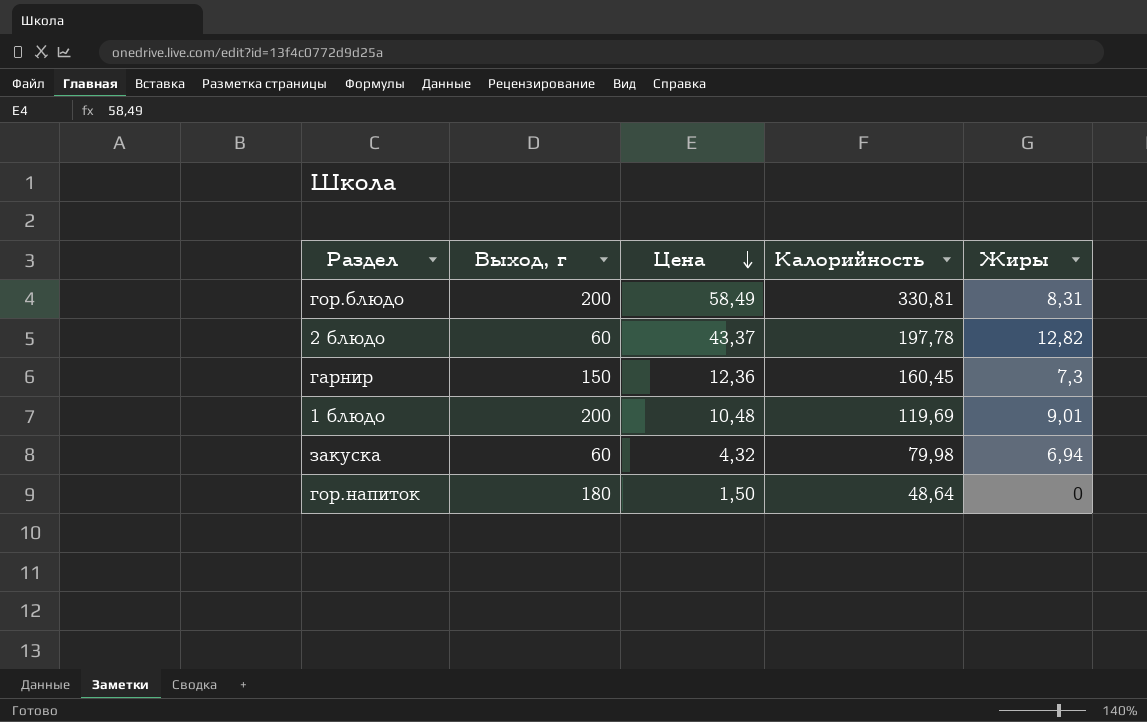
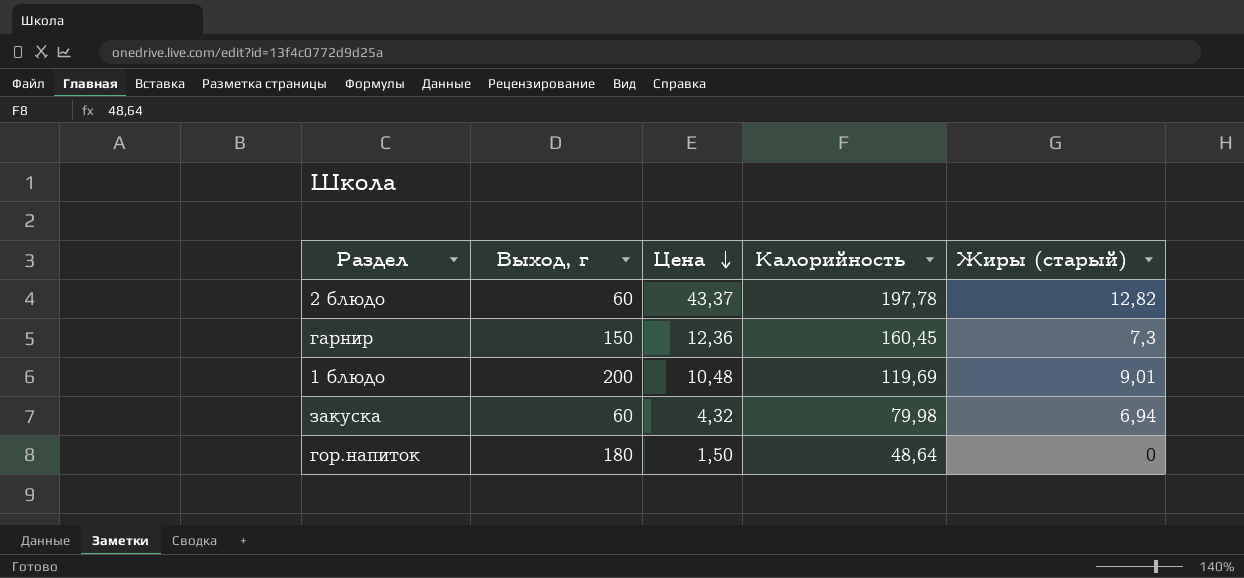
column name: Жиры -> Жиры (старый)
row гор.блюдо: 200 | 58,49 | 330,81 | 8,31 -> none

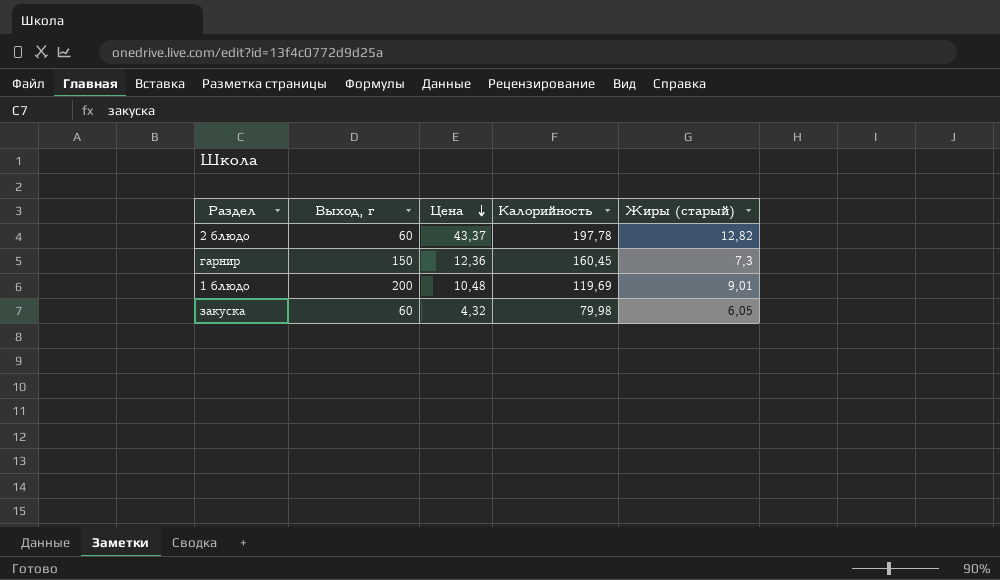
row гор.напиток: 180 | 1,50 | 48,64 | 0 -> none
закуска | Жиры (старый): 6,94 -> 6,05

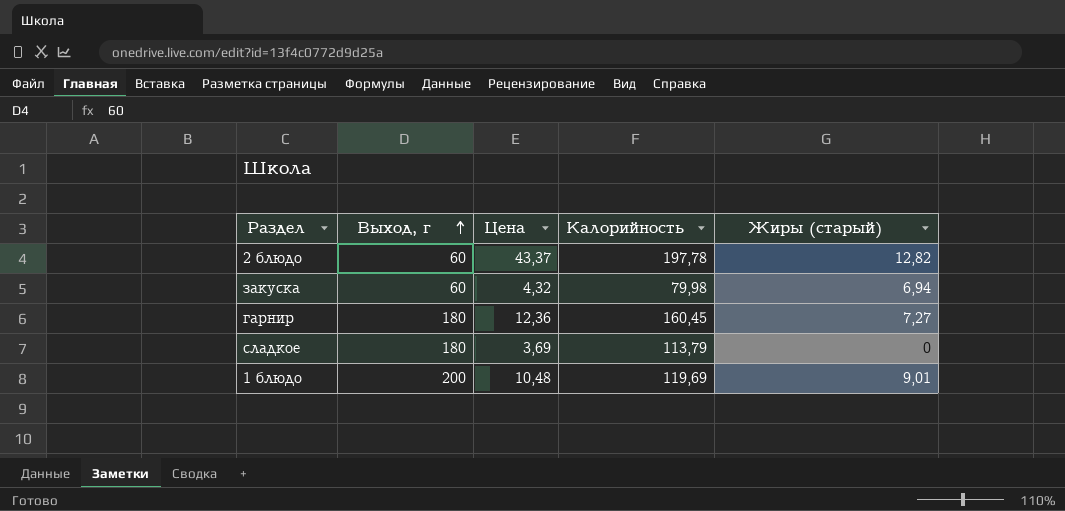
row order: Цена descending -> Выход, г ascending
закуска | Жиры (старый): 6,05 -> 6,94
гарнир | Выход, г: 150 -> 180
гарнир | Жиры (старый): 7,3 -> 7,27
row сладкое: none -> 180 | 3,69 | 113,79 | 0

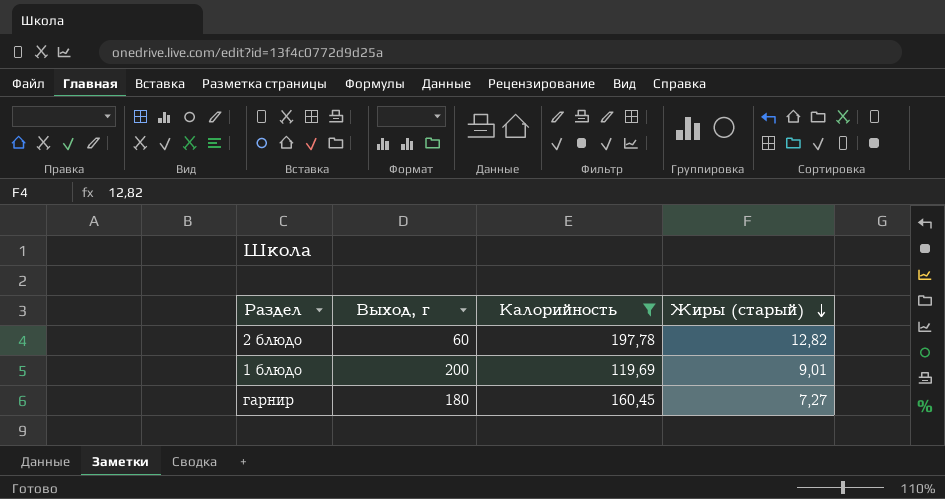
filter: none -> Калорийность >= 119,69
row order: Выход, г ascending -> Жиры (старый) descending
column Цена | position: 3 -> none

